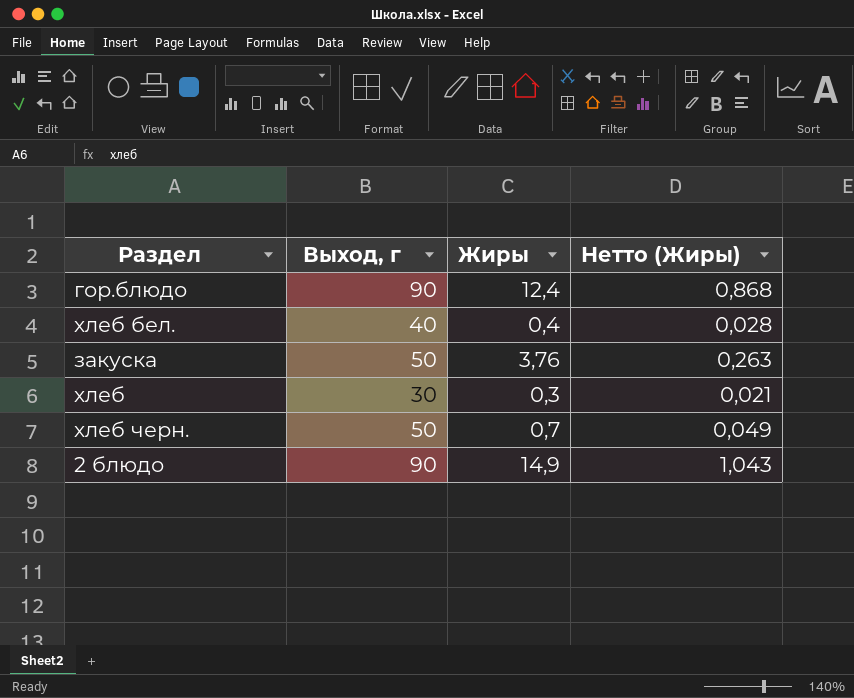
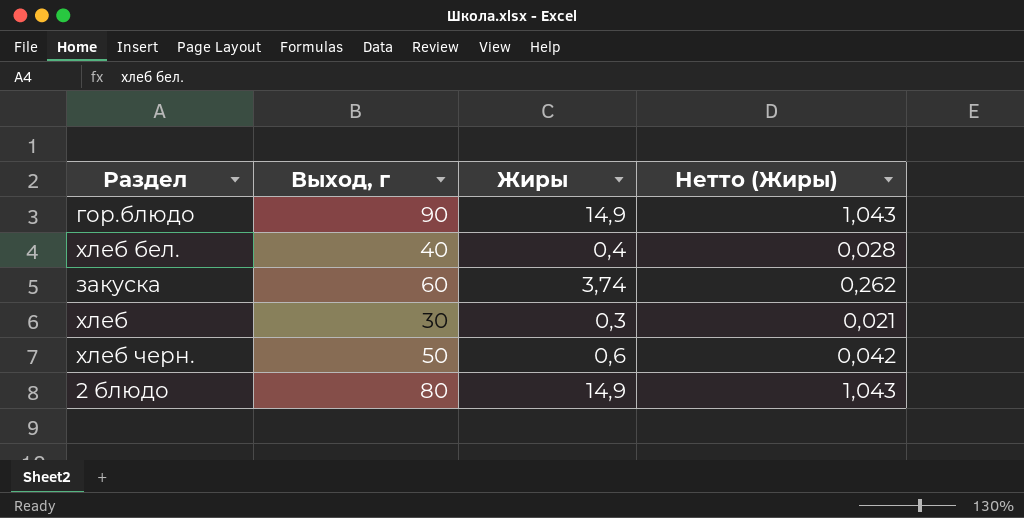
гор.блюдо | Жиры: 12,4 -> 14,9
гор.блюдо | Нетто (Жиры): 0,868 -> 1,043
закуска | Выход, г: 50 -> 60
закуска | Жиры: 3,76 -> 3,74
закуска | Нетто (Жиры): 0,263 -> 0,262
хлеб черн. | Жиры: 0,7 -> 0,6
хлеб черн. | Нетто (Жиры): 0,049 -> 0,042
2 блюдо | Выход, г: 90 -> 80

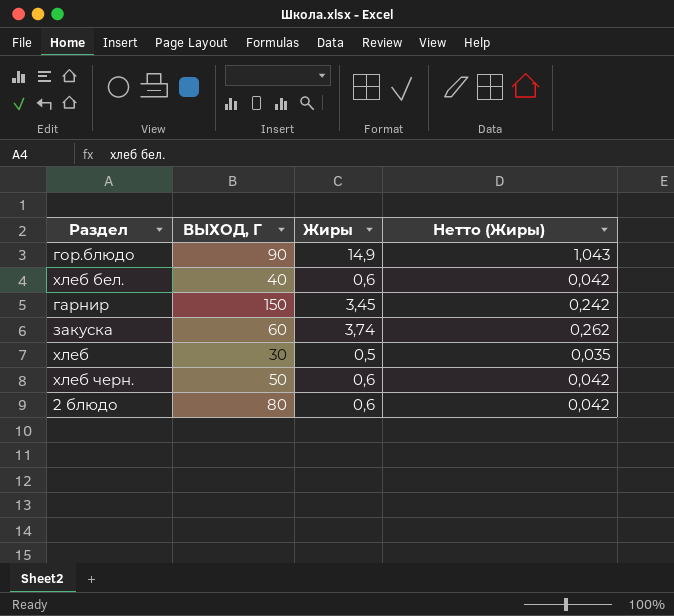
column name: Выход, г -> ВЫХОД, Г
хлеб бел. | Жиры: 0,4 -> 0,6
хлеб бел. | Нетто (Жиры): 0,028 -> 0,042
row гарнир: none -> 150 | 3,45 | 0,242
хлеб | Жиры: 0,3 -> 0,5
хлеб | Нетто (Жиры): 0,021 -> 0,035
2 блюдо | Жиры: 14,9 -> 0,6
2 блюдо | Нетто (Жиры): 1,043 -> 0,042

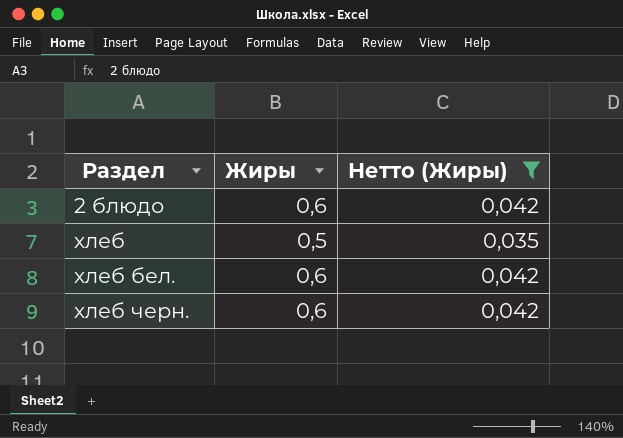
filter: none -> Нетто (Жиры) <= 0,042
row order: none -> Раздел ascending
column ВЫХОД, Г | position: 2 -> none

